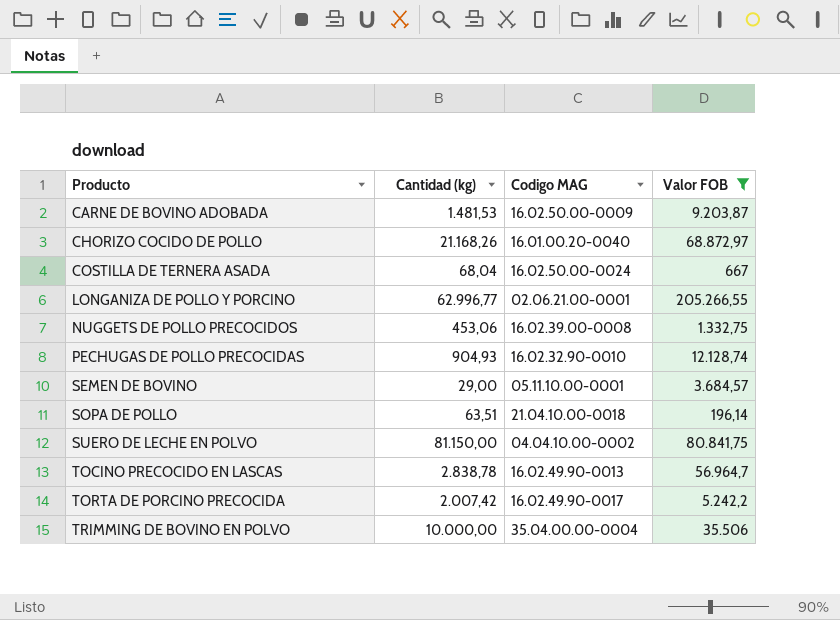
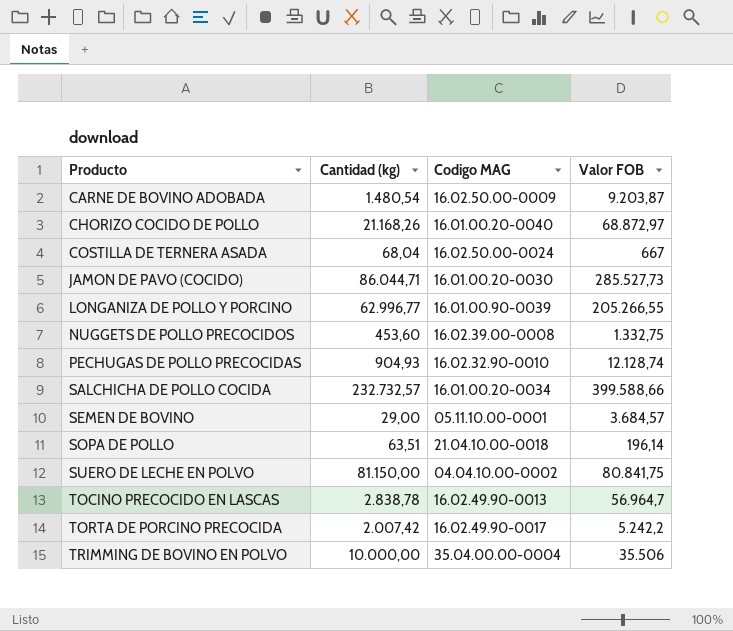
filter: Valor FOB <= 205.266,55 -> none
CARNE DE BOVINO ADOBADA | Cantidad (kg): 1.481,53 -> 1.480,54
LONGANIZA DE POLLO Y PORCINO | Codigo MAG: 02.06.21.00-0001 -> 16.01.00.90-0039
NUGGETS DE POLLO PRECOCIDOS | Cantidad (kg): 453,06 -> 453,60

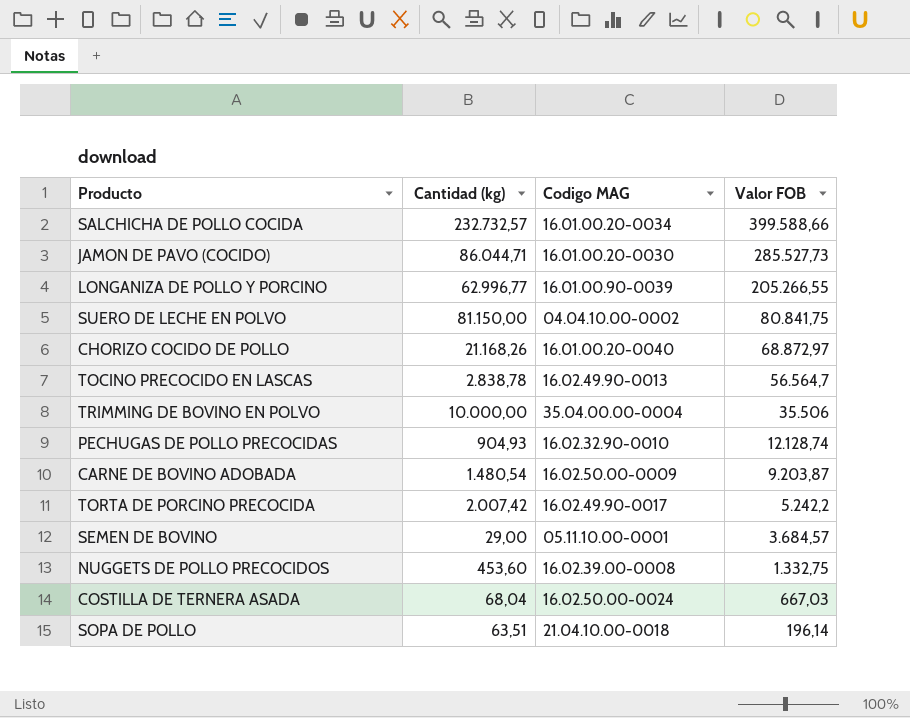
row order: Producto ascending -> Valor FOB descending
TOCINO PRECOCIDO EN LASCAS | Valor FOB: 56.964,7 -> 56.564,7
COSTILLA DE TERNERA ASADA | Valor FOB: 667 -> 667,03

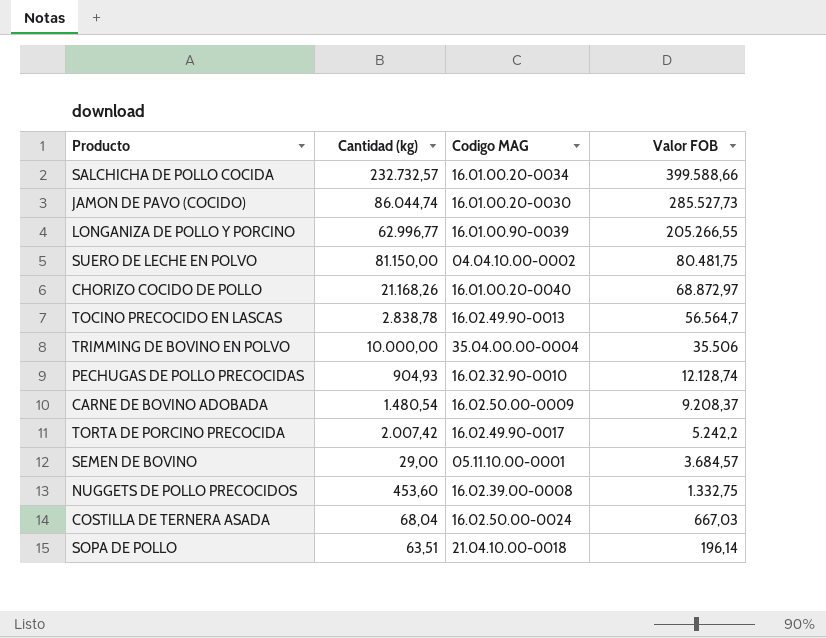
JAMON DE PAVO (COCIDO) | Cantidad (kg): 86.044,71 -> 86.044,74
SUERO DE LECHE EN POLVO | Valor FOB: 80.841,75 -> 80.481,75
CARNE DE BOVINO ADOBADA | Valor FOB: 9.203,87 -> 9.208,37

